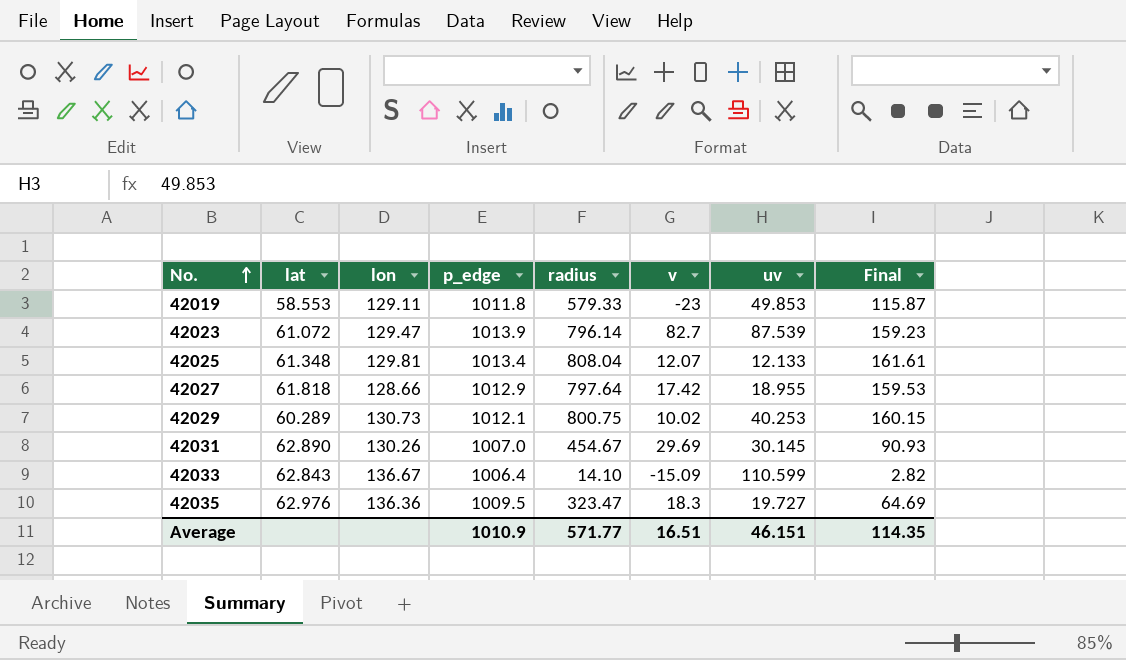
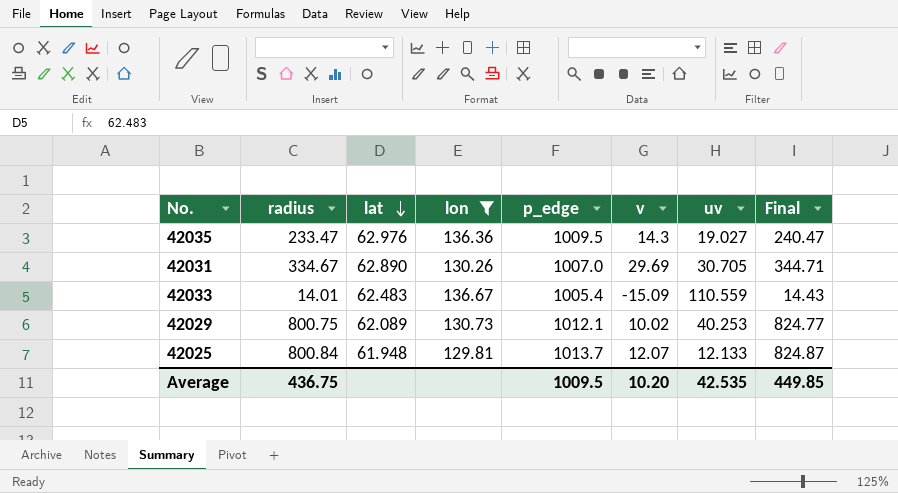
filter: none -> lon >= 129.81
row order: No. ascending -> lat descending
column radius | position: 5 -> 2
column Final | formula: [radius] * 0.2 -> [radius] * 1.03
42035 | radius: 323.47 -> 233.47
42035 | v: 18.3 -> 14.3
42035 | uv: 19.727 -> 19.027
42031 | radius: 454.67 -> 334.67
42031 | uv: 30.145 -> 30.705
42033 | radius: 14.10 -> 14.01
42033 | lat: 62.843 -> 62.483
42033 | p_edge: 1006.4 -> 1005.4
42033 | uv: 110.599 -> 110.559
42029 | lat: 60.289 -> 62.089
42025 | radius: 808.04 -> 800.84
42025 | lat: 61.348 -> 61.948
42025 | p_edge: 1013.4 -> 1013.7
Average | radius: 571.77 -> 436.75
Average | p_edge: 1010.9 -> 1009.5
Average | v: 16.51 -> 10.20
Average | uv: 46.151 -> 42.535
Average | Final: 114.35 -> 449.85

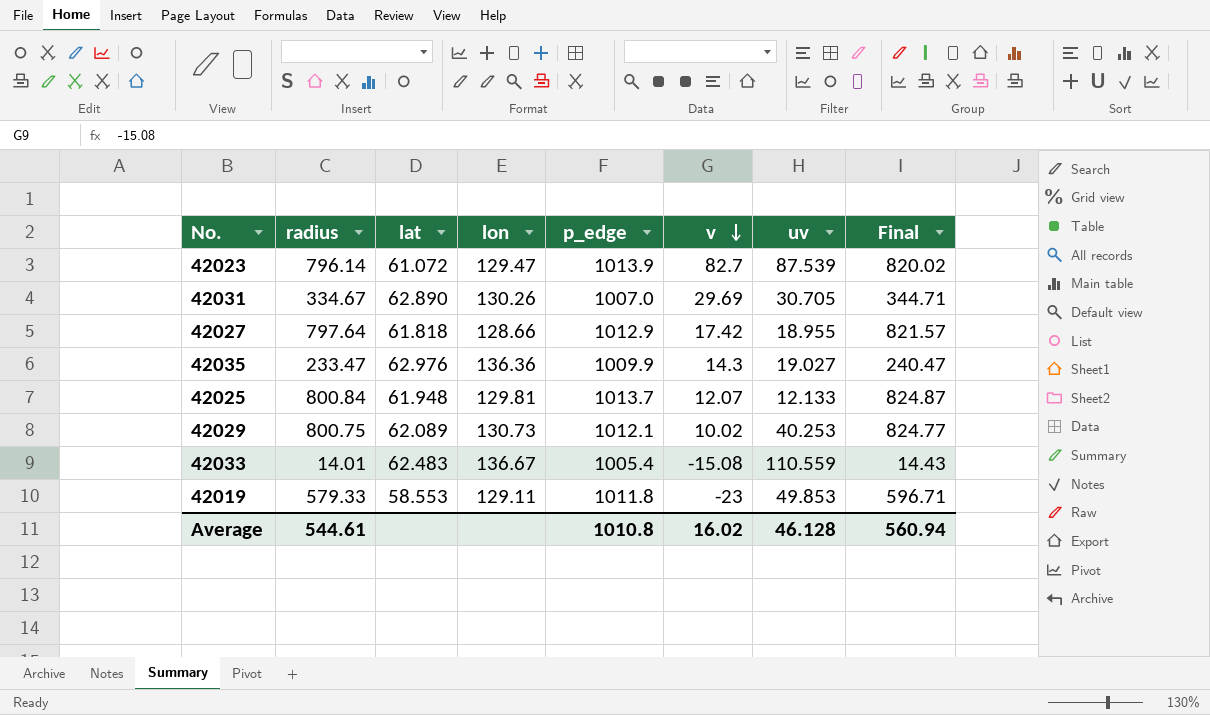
filter: lon >= 129.81 -> none
row order: lat descending -> v descending
42035 | p_edge: 1009.5 -> 1009.9
42033 | v: -15.09 -> -15.08
Average | radius: 436.75 -> 544.61
Average | p_edge: 1009.5 -> 1010.8
Average | v: 10.20 -> 16.02
Average | uv: 42.535 -> 46.128
Average | Final: 449.85 -> 560.94

